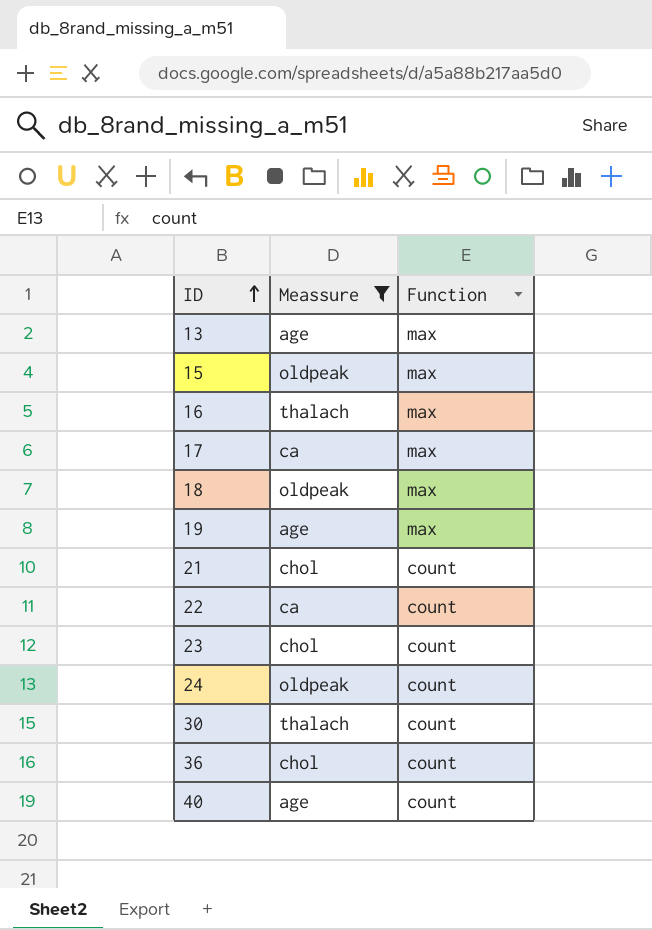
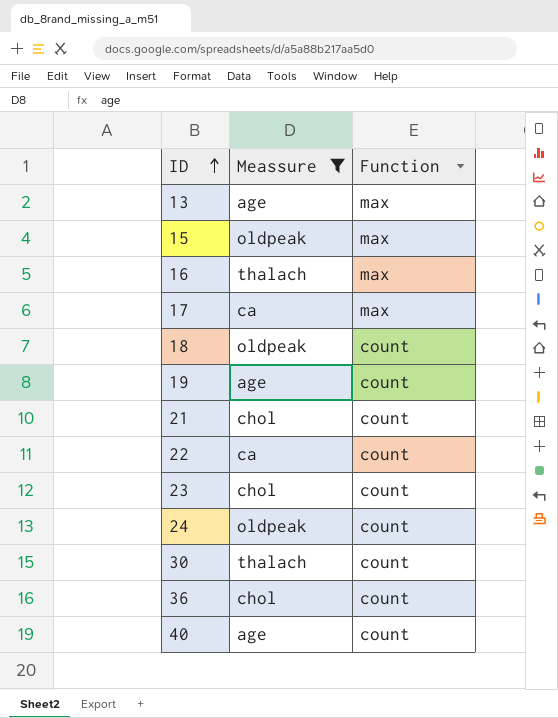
18 | Function: max -> count
19 | Function: max -> count

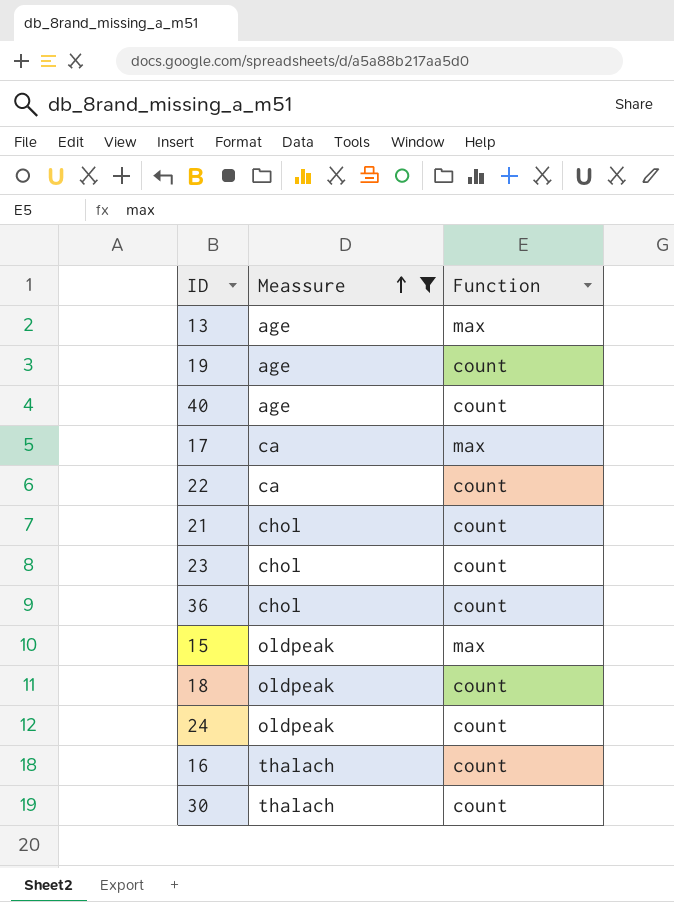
row order: ID ascending -> Meassure ascending
16 | Function: max -> count

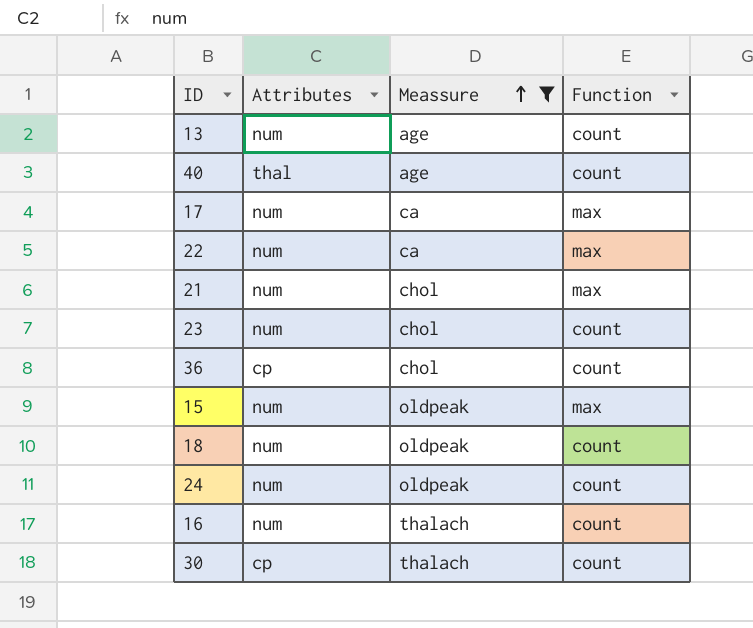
column Attributes | position: none -> 2
row 19: age | count -> none
13 | Function: max -> count
22 | Function: count -> max
21 | Function: count -> max

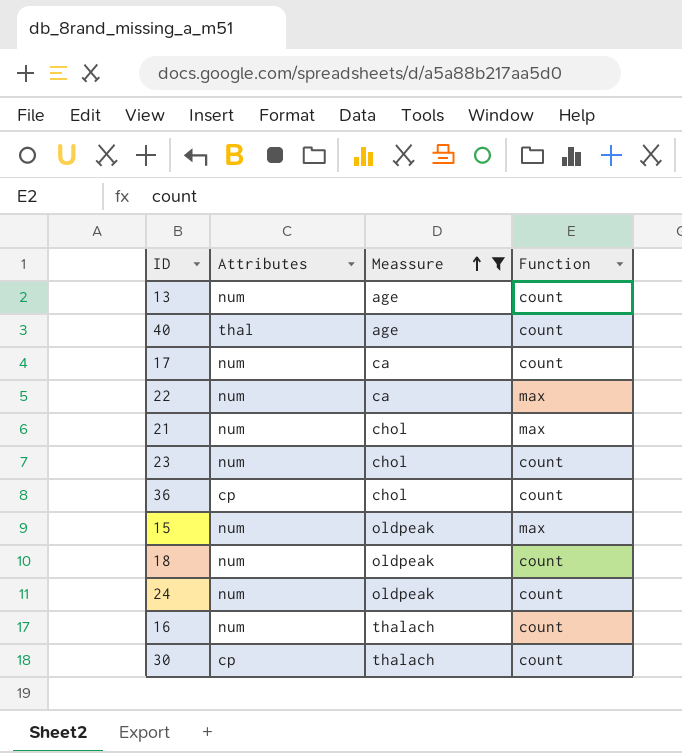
17 | Function: max -> count

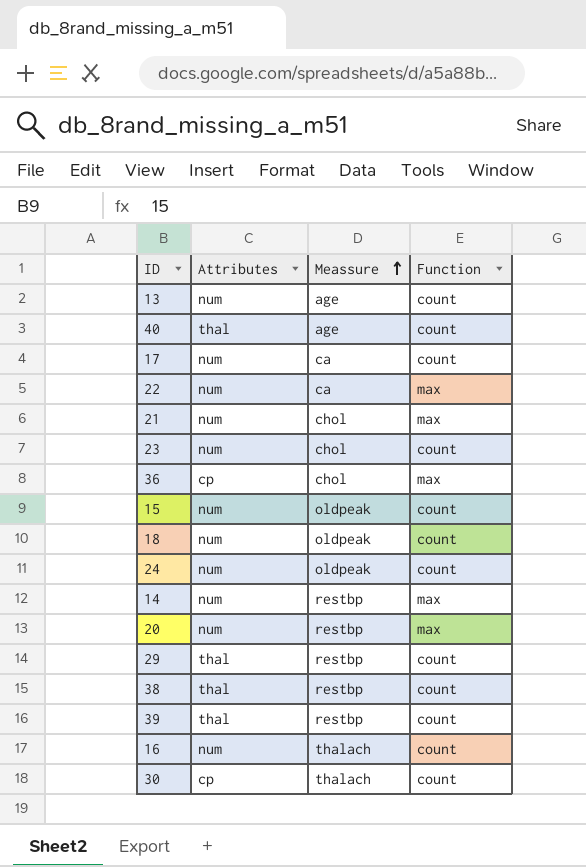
filter: Meassure != restbp -> none
36 | Function: count -> max
15 | Function: max -> count

